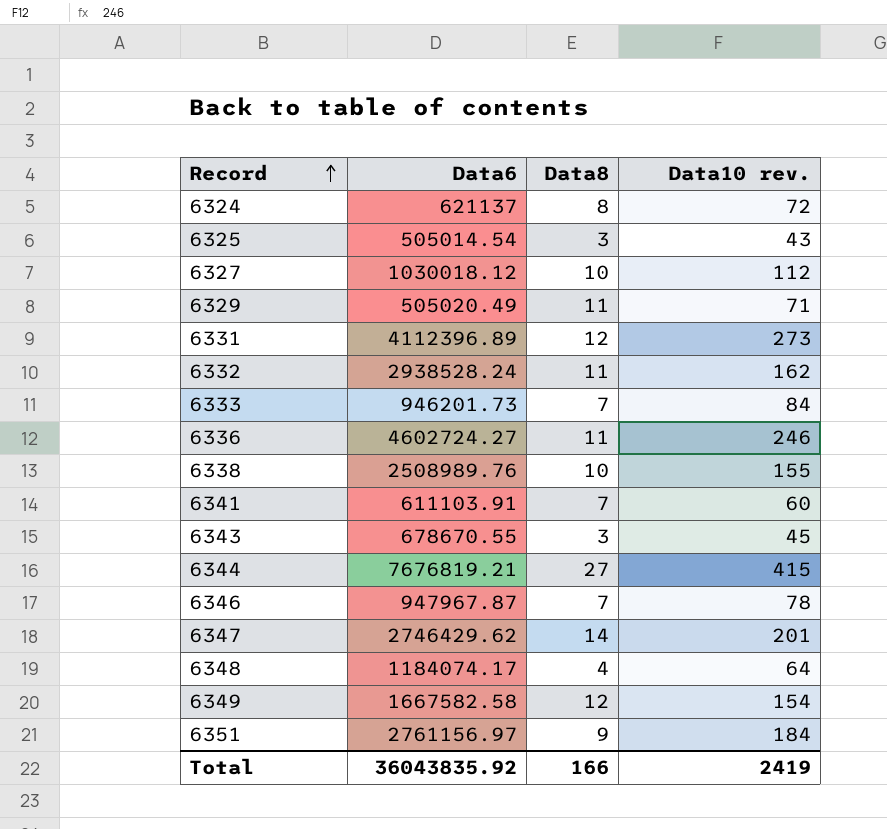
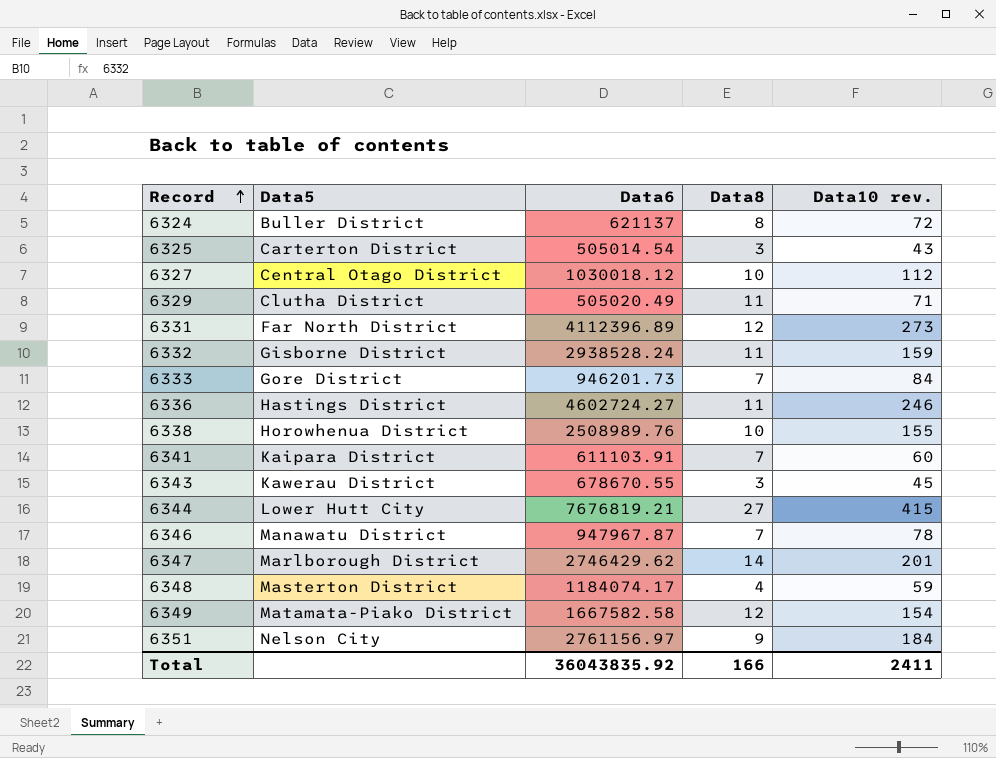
column Data5 | position: none -> 2
6332 | Data10 rev.: 162 -> 159
6348 | Data10 rev.: 64 -> 59
Total | Data10 rev.: 2419 -> 2411

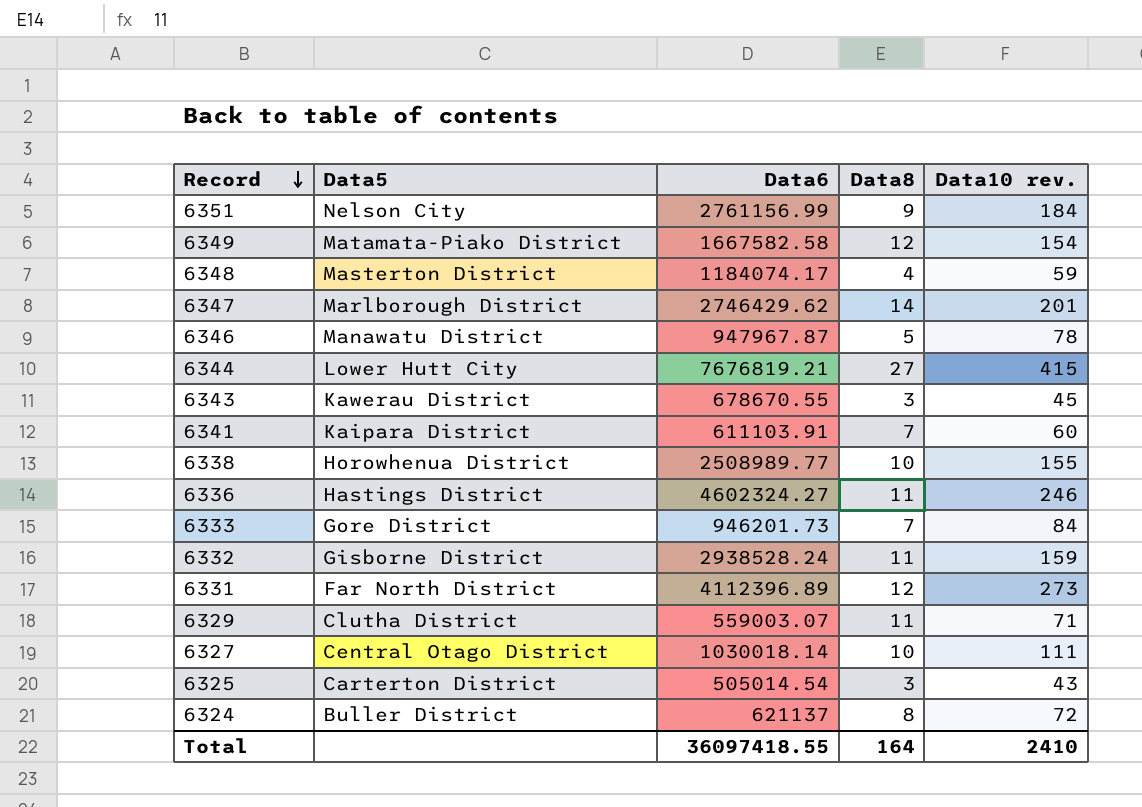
row order: Record ascending -> Record descending
6351 | Data6: 2761156.97 -> 2761156.99
6346 | Data8: 7 -> 5
6338 | Data6: 2508989.76 -> 2508989.77
6336 | Data6: 4602724.27 -> 4602324.27
6329 | Data6: 505020.49 -> 559003.07
6327 | Data6: 1030018.12 -> 1030018.14
6327 | Data10 rev.: 112 -> 111
Total | Data6: 36043835.92 -> 36097418.55
Total | Data8: 166 -> 164
Total | Data10 rev.: 2411 -> 2410

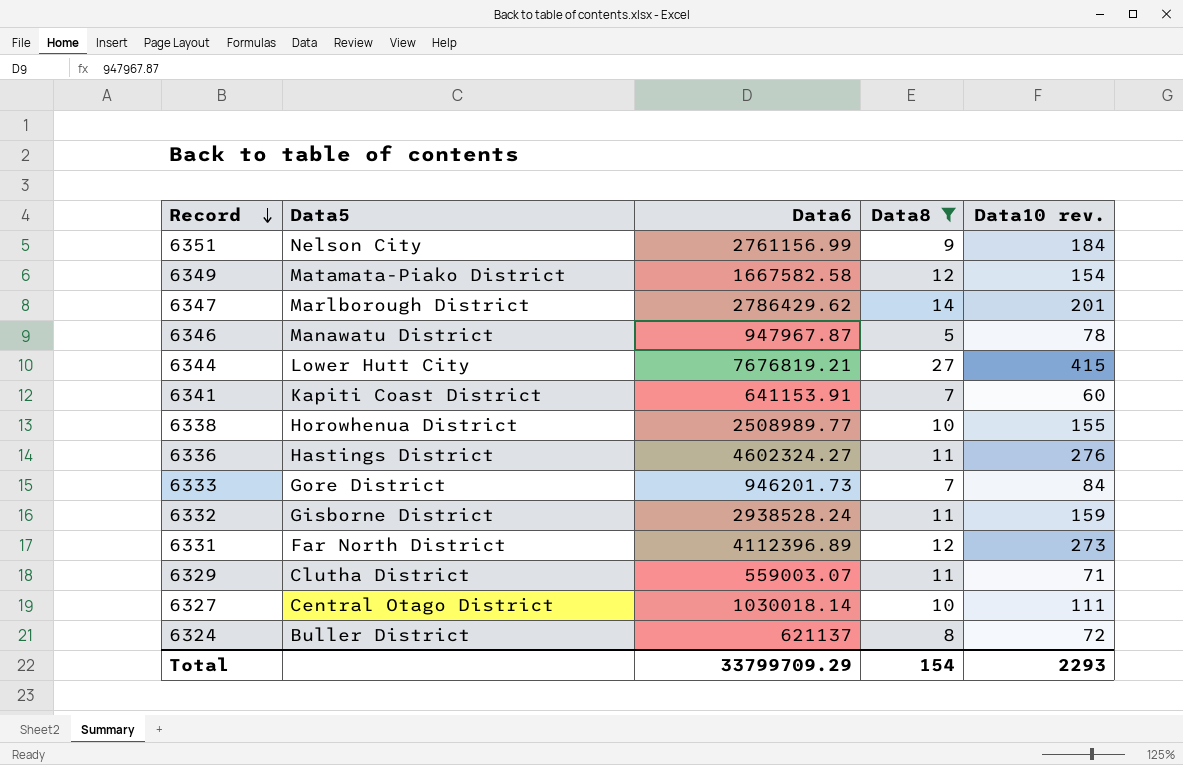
filter: none -> Data8 >= 5
6347 | Data6: 2746429.62 -> 2786429.62
6341 | Data5: Kaipara District -> Kapiti Coast District
6341 | Data6: 611103.91 -> 641153.91
6336 | Data10 rev.: 246 -> 276
Total | Data6: 36097418.55 -> 33799709.29
Total | Data8: 164 -> 154
Total | Data10 rev.: 2410 -> 2293

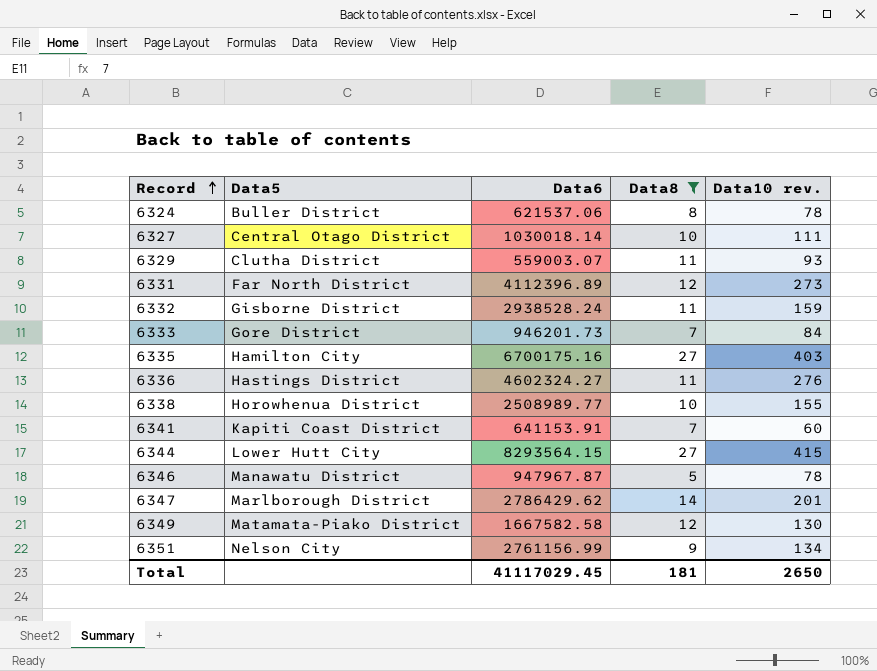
row order: Record descending -> Record ascending
6324 | Data6: 621137 -> 621537.06
6324 | Data10 rev.: 72 -> 78
6329 | Data10 rev.: 71 -> 93
row 6335: none -> Hamilton City | 6700175.16 | 27 | 403
6344 | Data6: 7676819.21 -> 8293564.15
6349 | Data10 rev.: 154 -> 130
6351 | Data10 rev.: 184 -> 134
Total | Data6: 33799709.29 -> 41117029.45
Total | Data8: 154 -> 181
Total | Data10 rev.: 2293 -> 2650

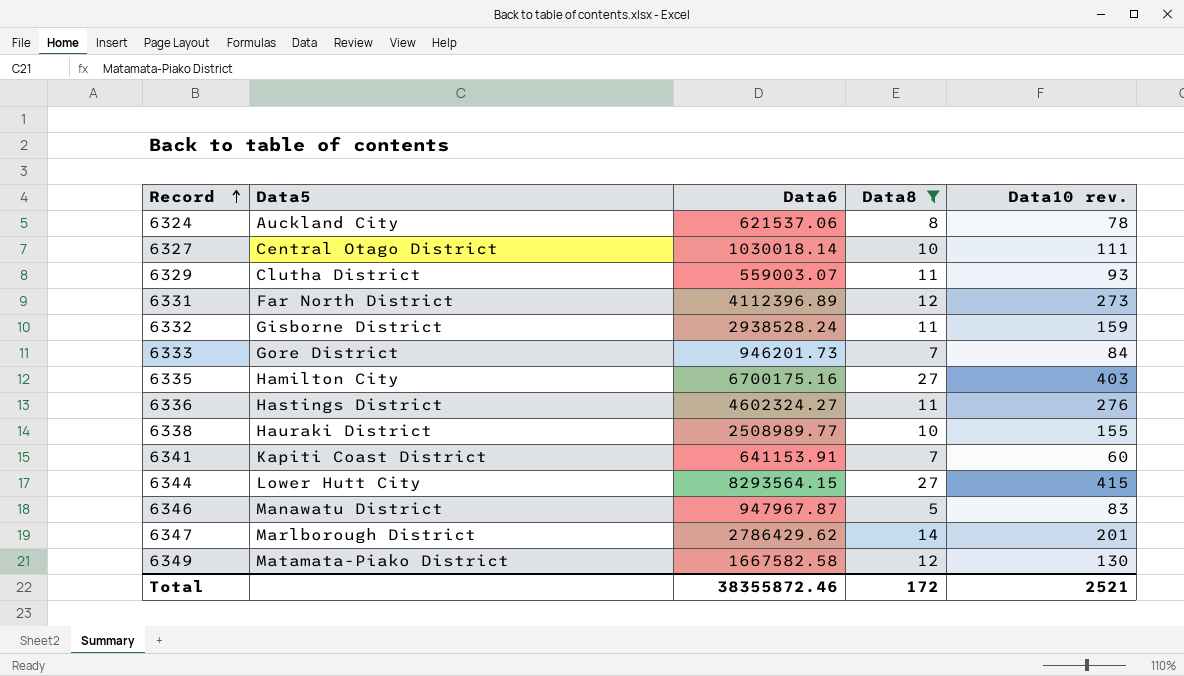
row 6351: Nelson City | 2761156.99 | 9 | 134 -> none
6324 | Data5: Buller District -> Auckland City
6338 | Data5: Horowhenua District -> Hauraki District
6346 | Data10 rev.: 78 -> 83
Total | Data6: 41117029.45 -> 38355872.46
Total | Data8: 181 -> 172
Total | Data10 rev.: 2650 -> 2521

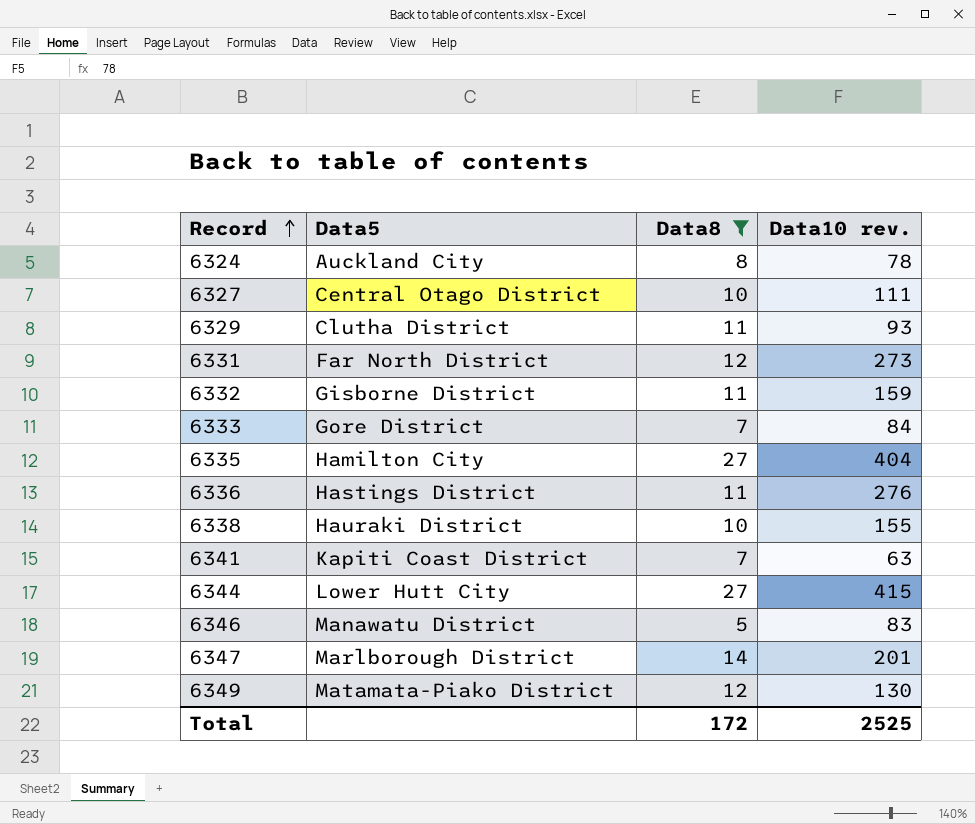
column Data6 | position: 3 -> none
6335 | Data10 rev.: 403 -> 404
6341 | Data10 rev.: 60 -> 63
Total | Data10 rev.: 2521 -> 2525

